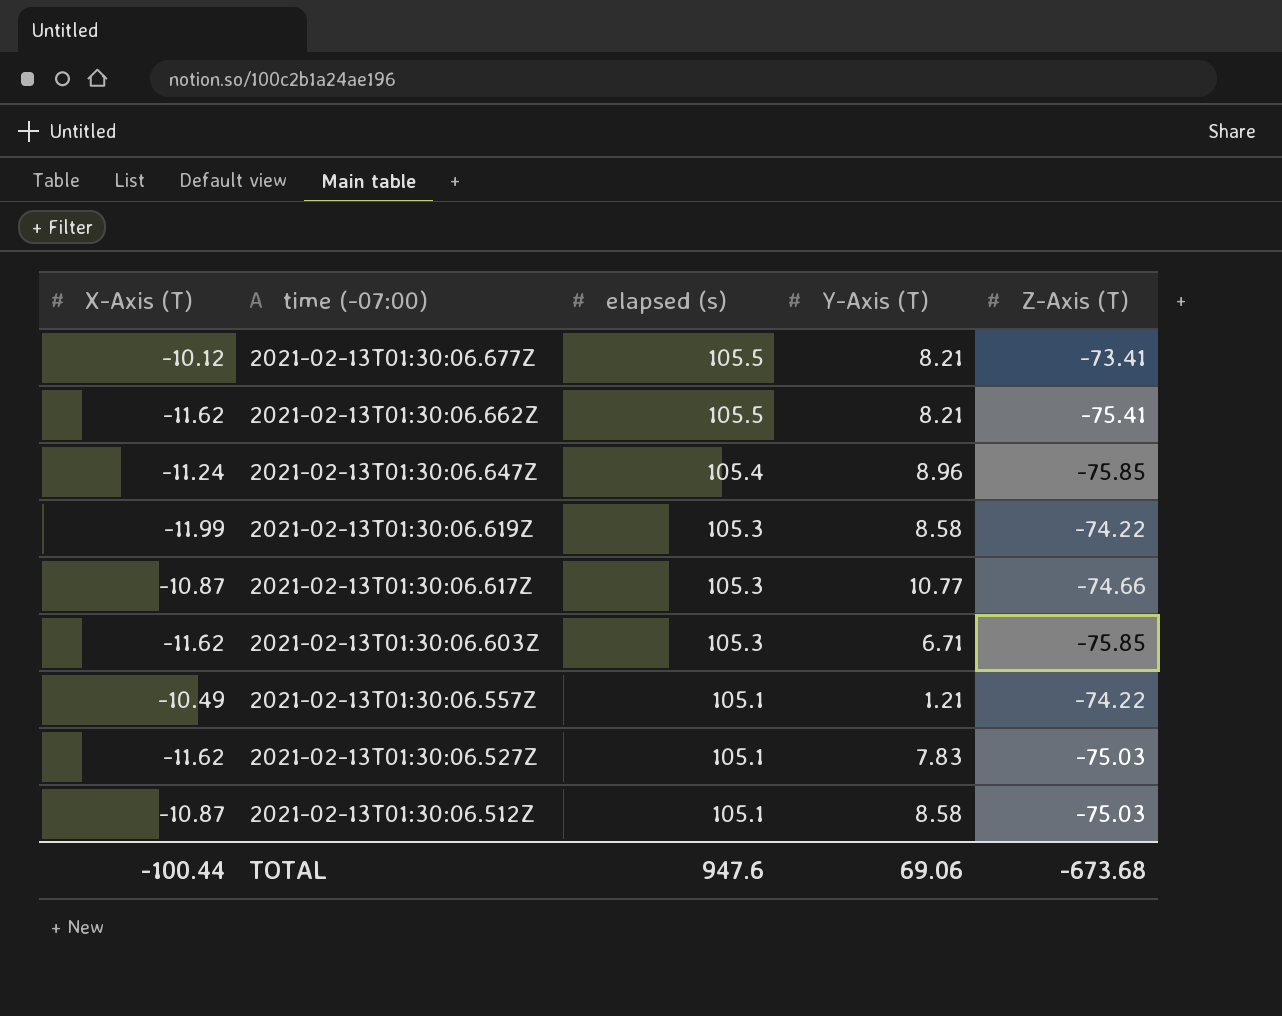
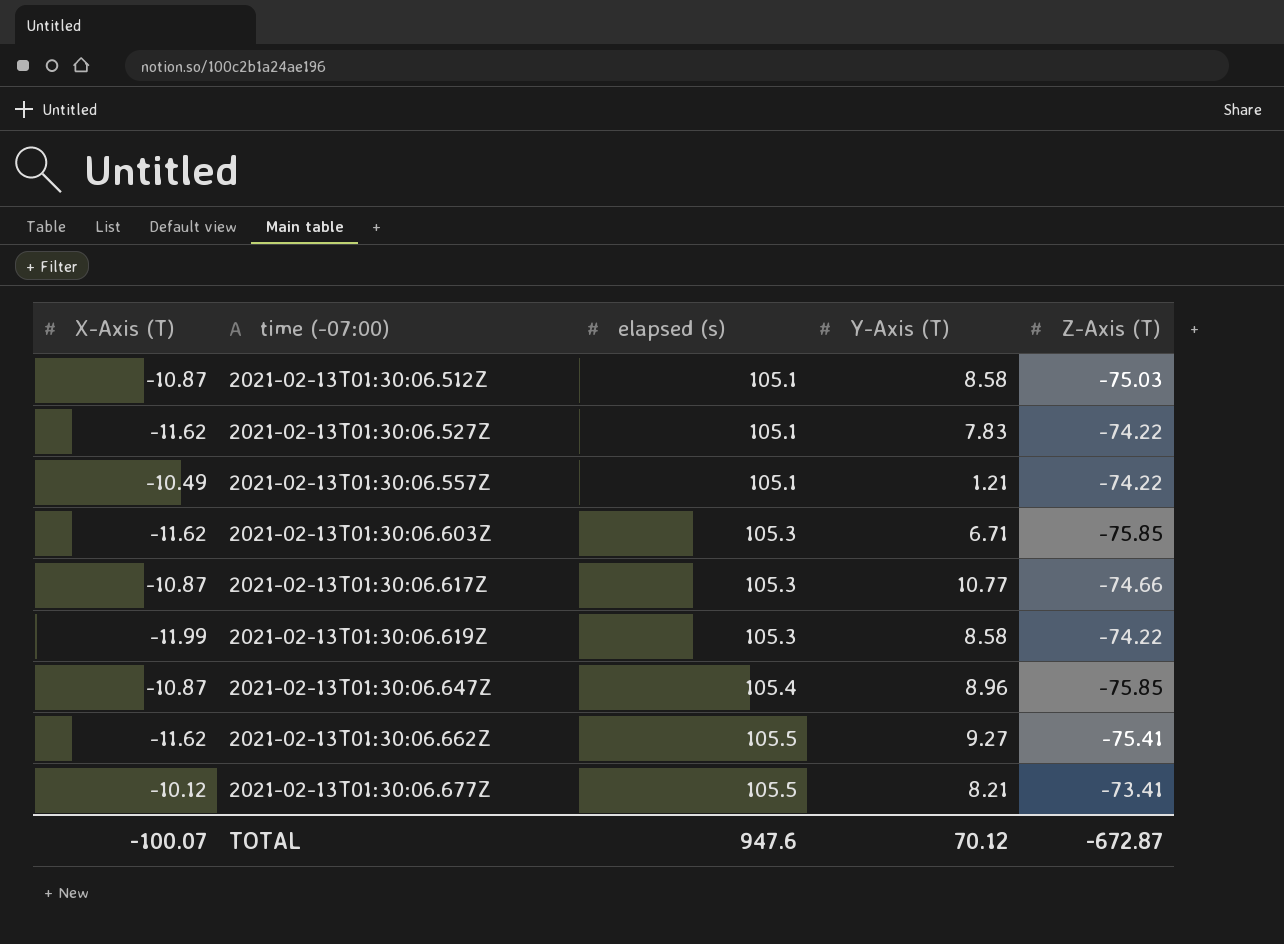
row order: time (-07:00) descending -> time (-07:00) ascending
2021-02-13T01:30:06.527Z | Z-Axis (T): -75.03 -> -74.22
2021-02-13T01:30:06.647Z | X-Axis (T): -11.24 -> -10.87
2021-02-13T01:30:06.662Z | Y-Axis (T): 8.21 -> 9.27
TOTAL | X-Axis (T): -100.44 -> -100.07
TOTAL | Y-Axis (T): 69.06 -> 70.12
TOTAL | Z-Axis (T): -673.68 -> -672.87

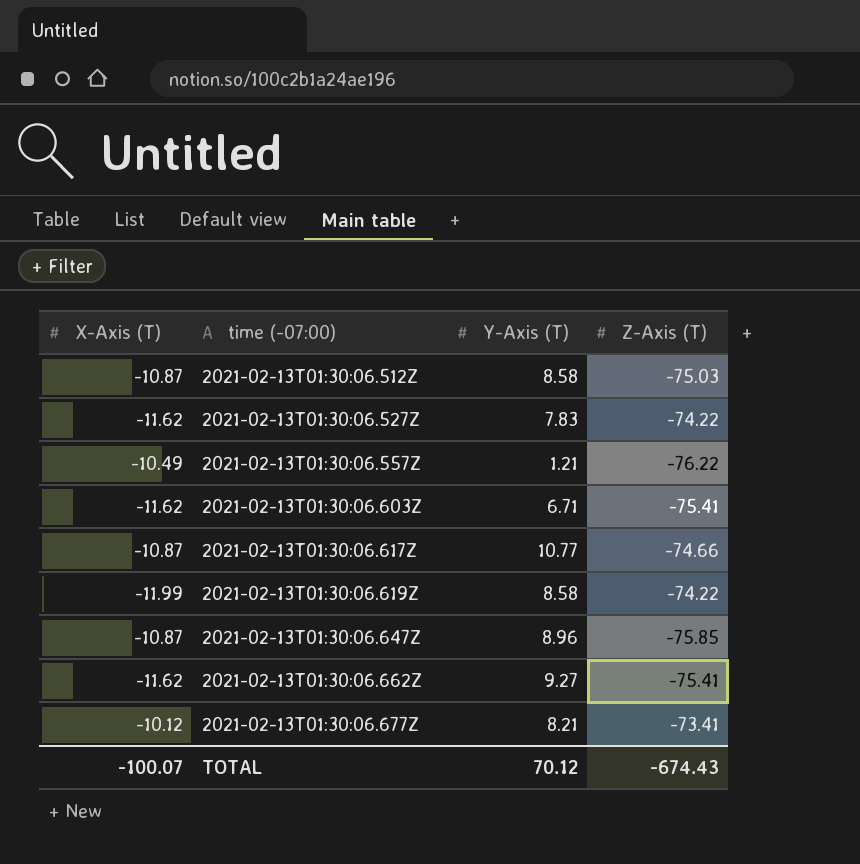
column elapsed (s) | position: 3 -> none
2021-02-13T01:30:06.557Z | Z-Axis (T): -74.22 -> -76.22
2021-02-13T01:30:06.603Z | Z-Axis (T): -75.85 -> -75.41
TOTAL | Z-Axis (T): -672.87 -> -674.43

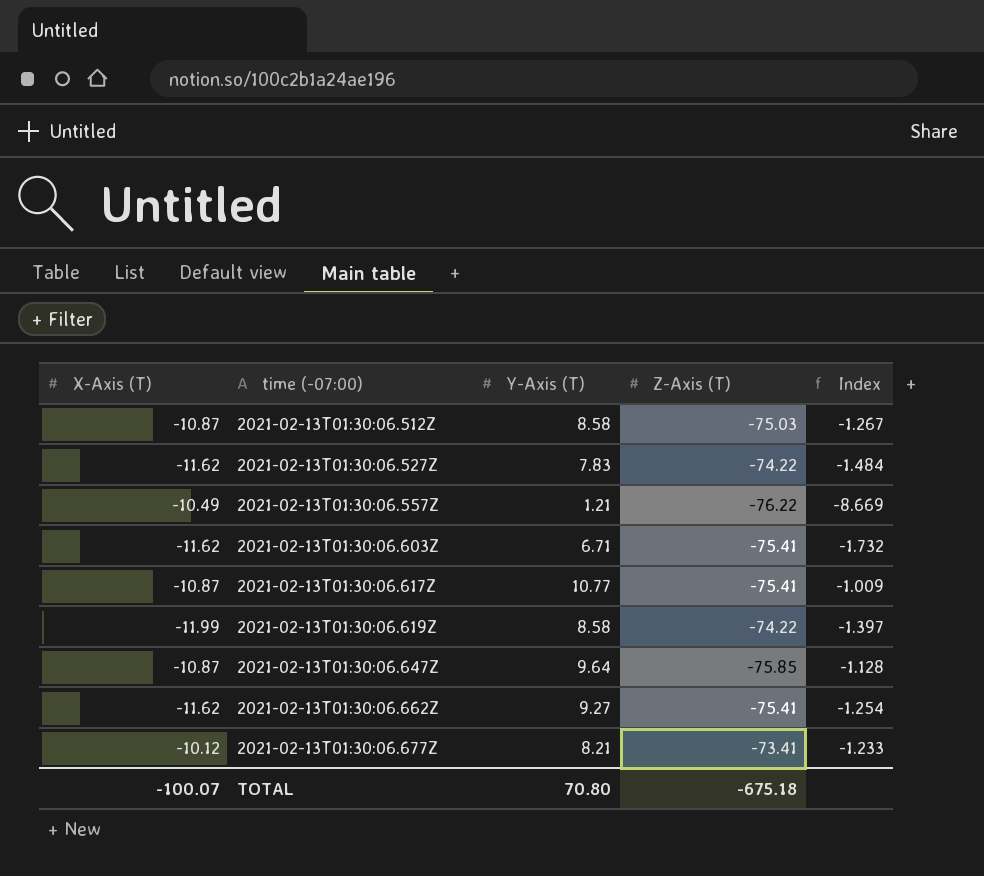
column Index | formula: none -> [X-Axis (T)] / [Y-Axis (T)]
2021-02-13T01:30:06.617Z | Z-Axis (T): -74.66 -> -75.41
2021-02-13T01:30:06.647Z | Y-Axis (T): 8.96 -> 9.64
TOTAL | Y-Axis (T): 70.12 -> 70.80
TOTAL | Z-Axis (T): -674.43 -> -675.18

